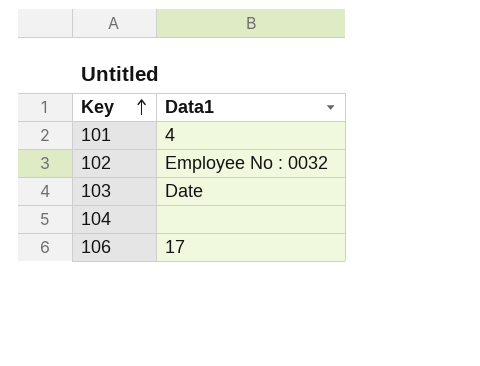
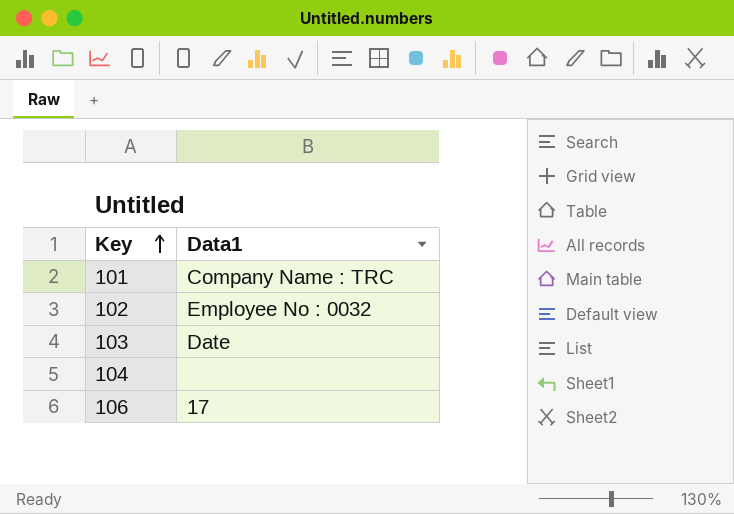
101 | Data1: 4 -> Company Name : TRC

